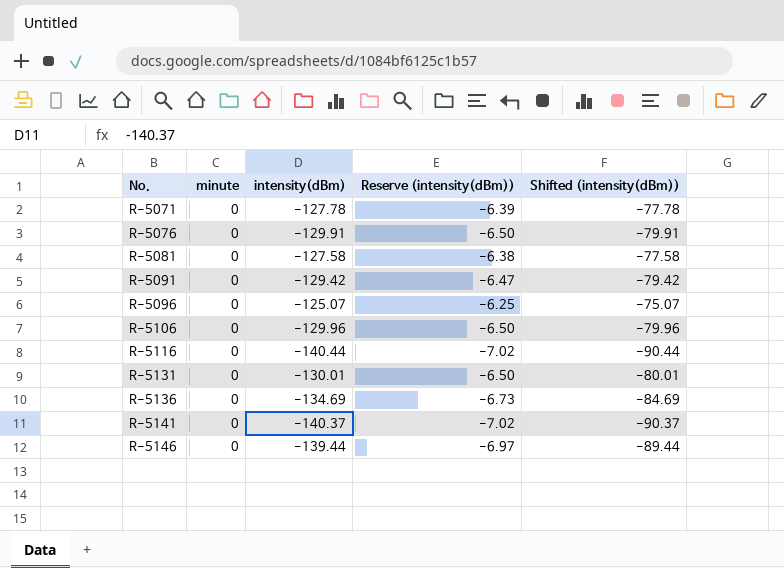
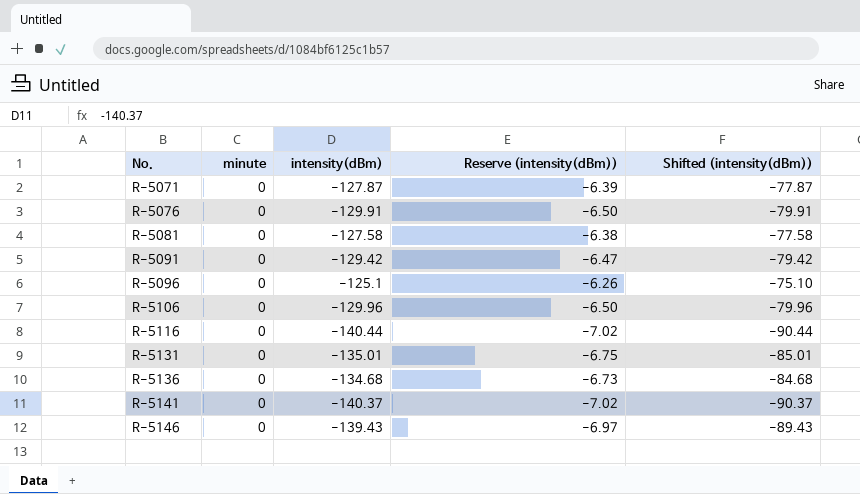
R-5071 | intensity(dBm): -127.78 -> -127.87
R-5071 | Shifted (intensity(dBm)): -77.78 -> -77.87
R-5096 | intensity(dBm): -125.07 -> -125.1
R-5096 | Reserve (intensity(dBm)): -6.25 -> -6.26
R-5096 | Shifted (intensity(dBm)): -75.07 -> -75.10
R-5131 | intensity(dBm): -130.01 -> -135.01
R-5131 | Reserve (intensity(dBm)): -6.50 -> -6.75
R-5131 | Shifted (intensity(dBm)): -80.01 -> -85.01
R-5136 | intensity(dBm): -134.69 -> -134.68
R-5136 | Shifted (intensity(dBm)): -84.69 -> -84.68
R-5146 | intensity(dBm): -139.44 -> -139.43
R-5146 | Shifted (intensity(dBm)): -89.44 -> -89.43

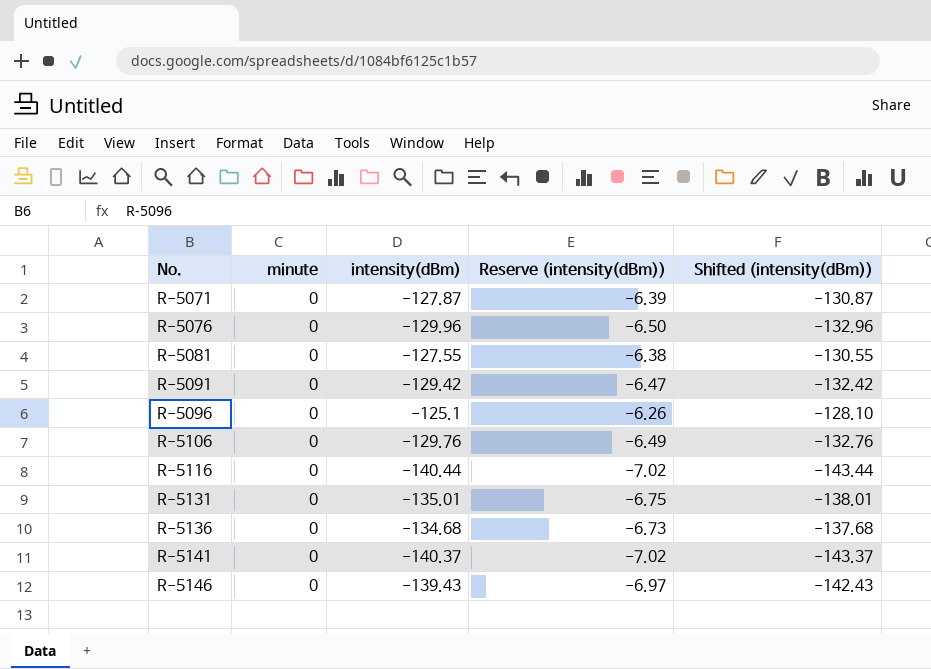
column Shifted (intensity(dBm)) | formula: [intensity(dBm)] + 50 -> [intensity(dBm)] - 3
R-5076 | intensity(dBm): -129.91 -> -129.96
R-5081 | intensity(dBm): -127.58 -> -127.55
R-5106 | intensity(dBm): -129.96 -> -129.76
R-5106 | Reserve (intensity(dBm)): -6.50 -> -6.49

